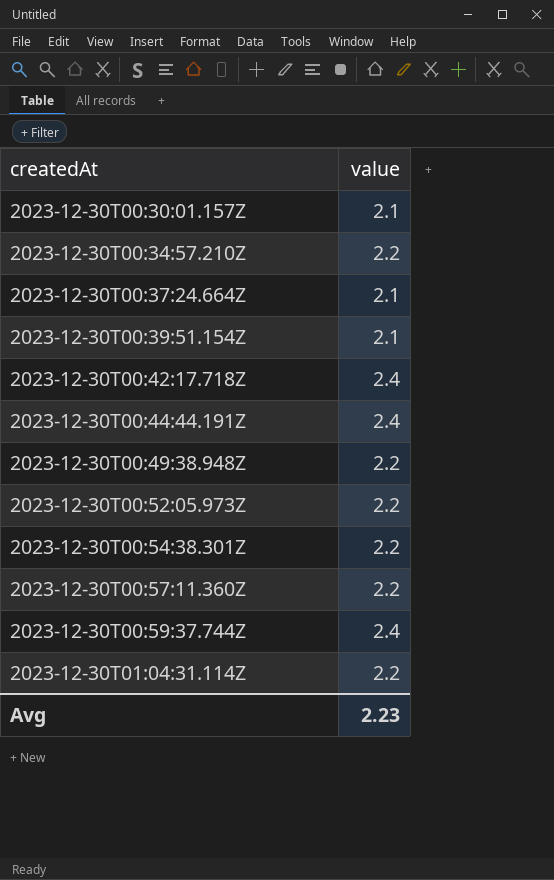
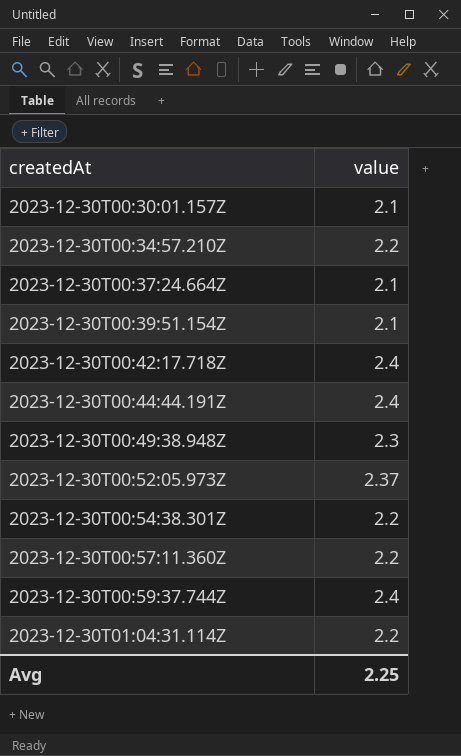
2023-12-30T00:49:38.948Z | value: 2.2 -> 2.3
2023-12-30T00:52:05.973Z | value: 2.2 -> 2.37
Avg | value: 2.23 -> 2.25

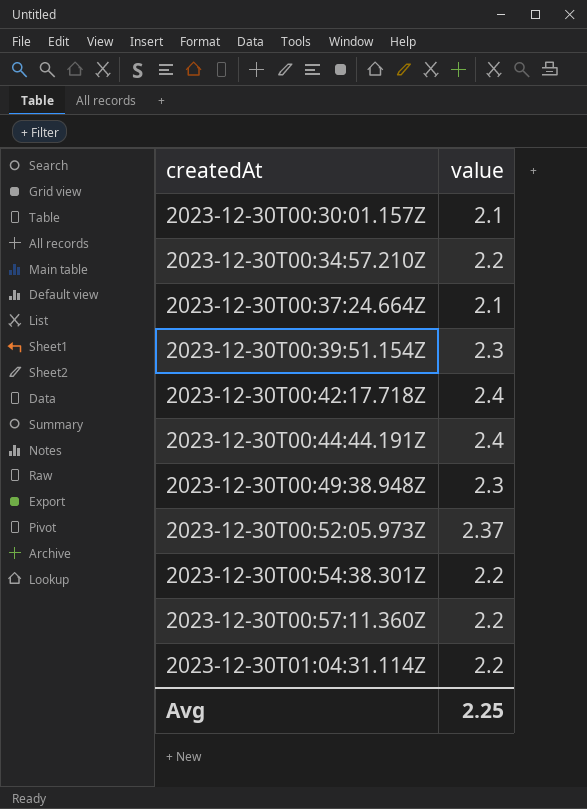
row 2023-12-30T00:59:37.744Z: 2.4 -> none
2023-12-30T00:39:51.154Z | value: 2.1 -> 2.3

